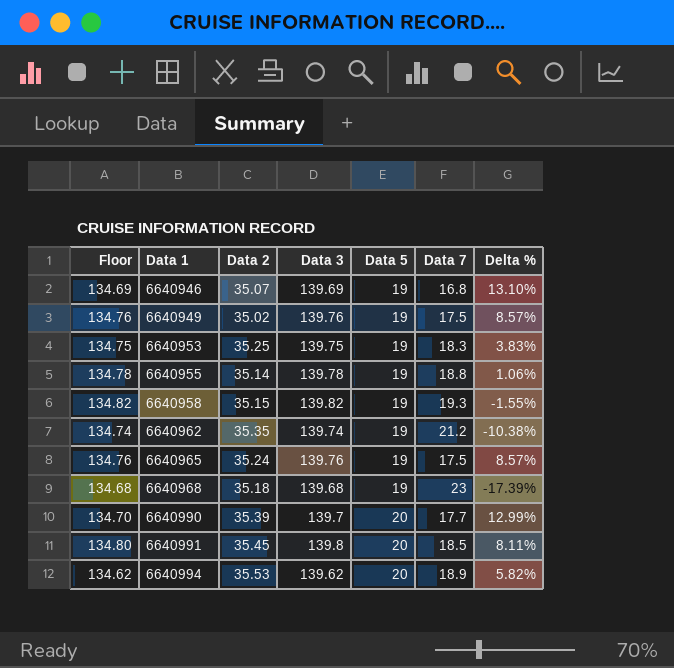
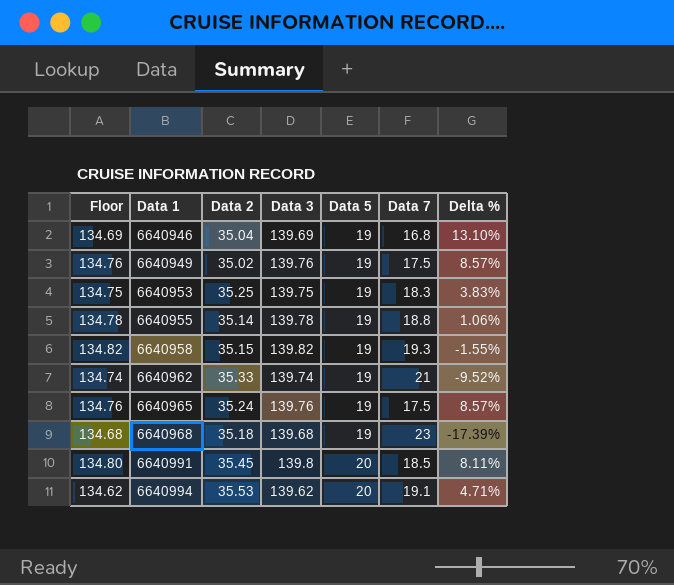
row 6640990: 134.70 | 35.39 | 139.7 | 20 | 17.7 | 12.99% -> none
6640946 | Data 2: 35.07 -> 35.04
6640962 | Data 2: 35.35 -> 35.33
6640962 | Data 7: 21.2 -> 21
6640962 | Delta %: -10.38% -> -9.52%
6640994 | Data 7: 18.9 -> 19.1
6640994 | Delta %: 5.82% -> 4.71%

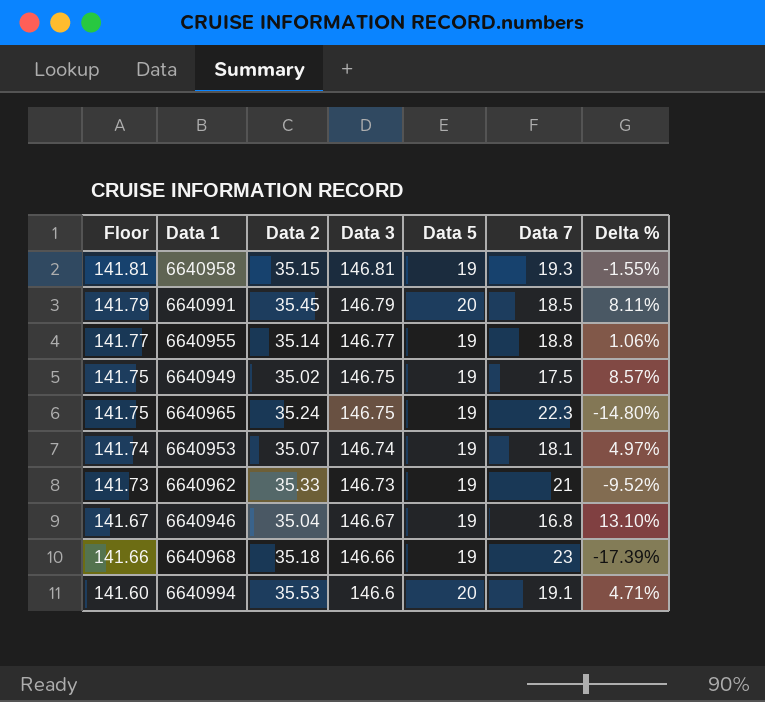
row order: Data 1 ascending -> Floor descending
6640958 | Floor: 134.82 -> 141.81
6640958 | Data 3: 139.82 -> 146.81
6640991 | Floor: 134.80 -> 141.79
6640991 | Data 3: 139.8 -> 146.79
6640955 | Floor: 134.78 -> 141.77
6640955 | Data 3: 139.78 -> 146.77
6640949 | Floor: 134.76 -> 141.75
6640949 | Data 3: 139.76 -> 146.75
6640965 | Floor: 134.76 -> 141.75
6640965 | Data 3: 139.76 -> 146.75
6640965 | Data 7: 17.5 -> 22.3
6640965 | Delta %: 8.57% -> -14.80%
6640953 | Floor: 134.75 -> 141.74
6640953 | Data 2: 35.25 -> 35.07
6640953 | Data 3: 139.75 -> 146.74
6640953 | Data 7: 18.3 -> 18.1
6640953 | Delta %: 3.83% -> 4.97%
6640962 | Floor: 134.74 -> 141.73
6640962 | Data 3: 139.74 -> 146.73
6640946 | Floor: 134.69 -> 141.67
6640946 | Data 3: 139.69 -> 146.67
6640968 | Floor: 134.68 -> 141.66
6640968 | Data 3: 139.68 -> 146.66
6640994 | Floor: 134.62 -> 141.60
6640994 | Data 3: 139.62 -> 146.6

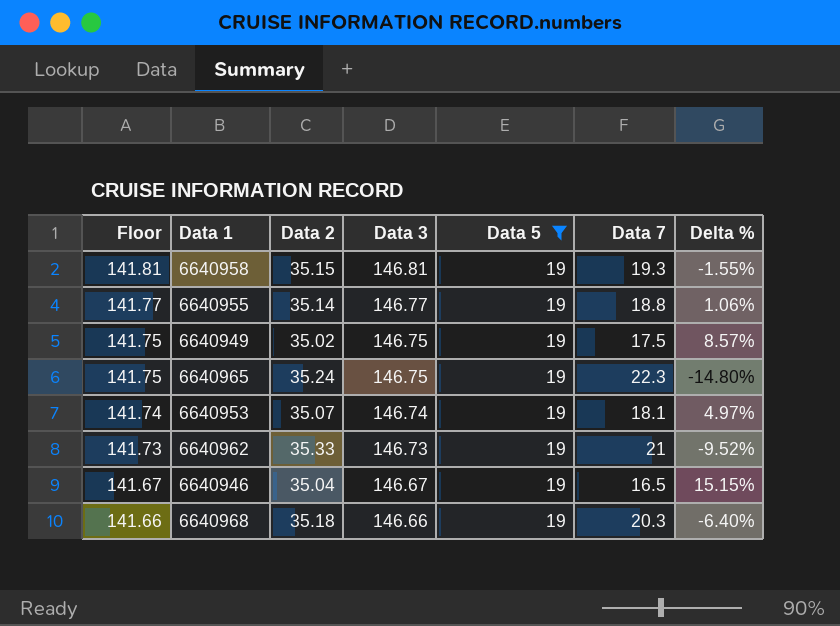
filter: none -> Data 5 = 19
6640946 | Data 7: 16.8 -> 16.5
6640946 | Delta %: 13.10% -> 15.15%
6640968 | Data 7: 23 -> 20.3
6640968 | Delta %: -17.39% -> -6.40%

